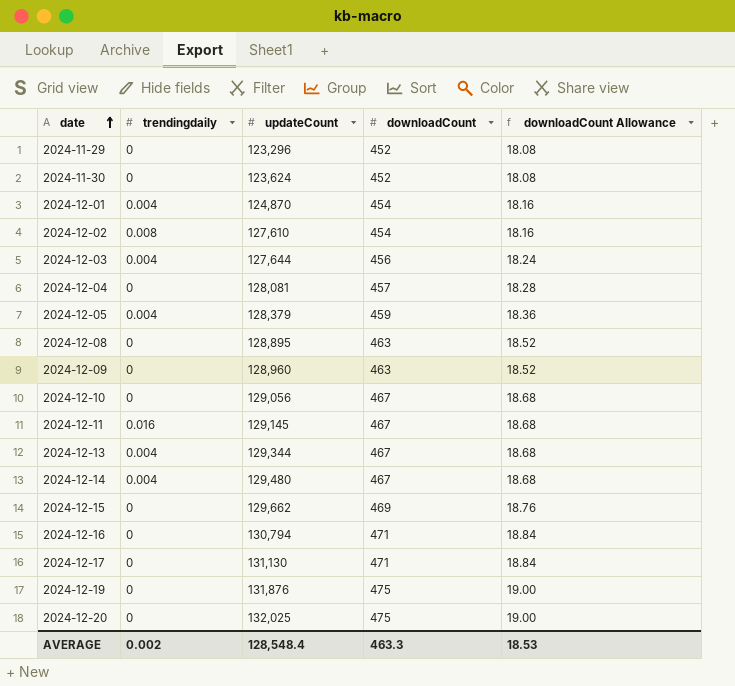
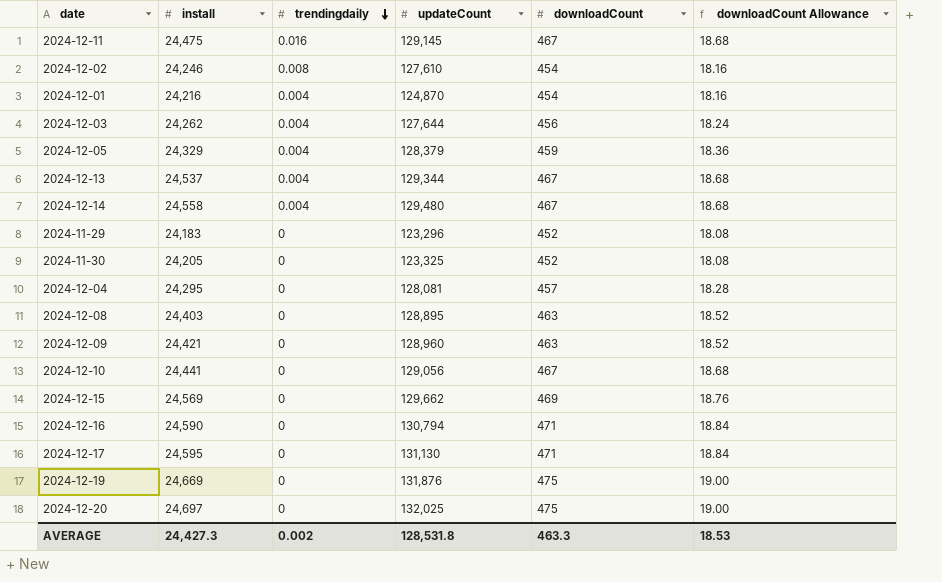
row order: date ascending -> trendingdaily descending
column install | position: none -> 2
2024-11-30 | updateCount: 123,624 -> 123,325
AVERAGE | updateCount: 128,548.4 -> 128,531.8

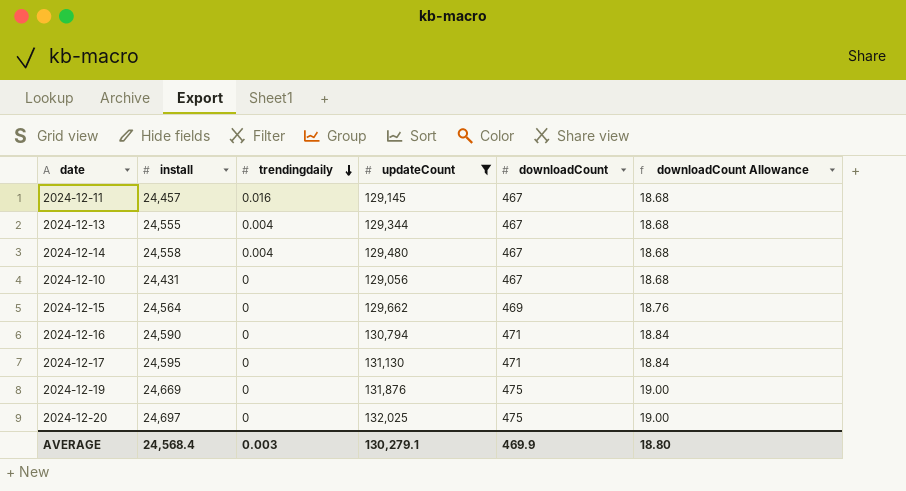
filter: none -> updateCount >= 129,056
2024-12-11 | install: 24,475 -> 24,457
2024-12-13 | install: 24,537 -> 24,555
2024-12-10 | install: 24,441 -> 24,431
2024-12-15 | install: 24,569 -> 24,564
AVERAGE | install: 24,427.3 -> 24,568.4
AVERAGE | trendingdaily: 0.002 -> 0.003
AVERAGE | updateCount: 128,531.8 -> 130,279.1
AVERAGE | downloadCount: 463.3 -> 469.9
AVERAGE | downloadCount Allowance: 18.53 -> 18.80

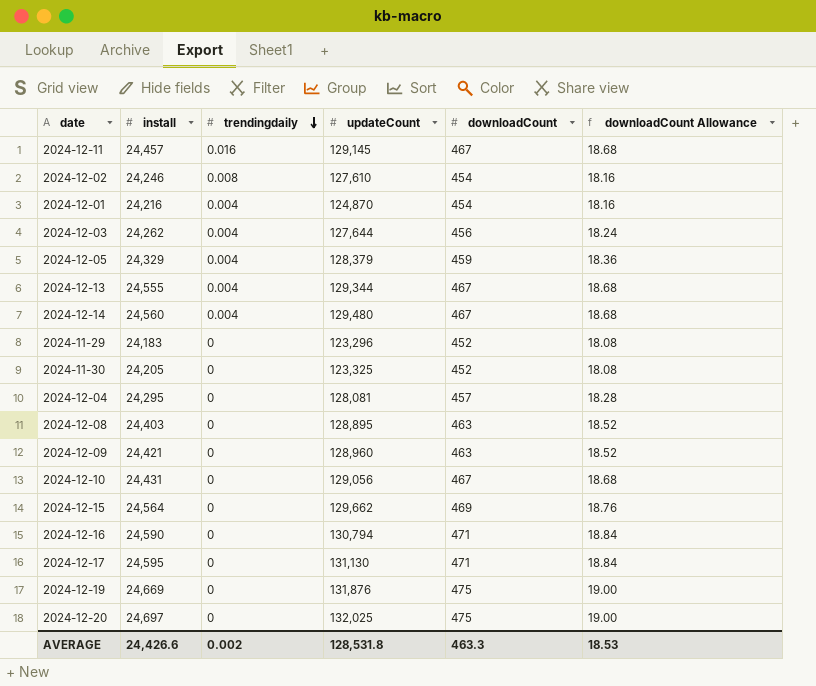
filter: updateCount >= 129,056 -> none
2024-12-14 | install: 24,558 -> 24,560
AVERAGE | install: 24,568.4 -> 24,426.6
AVERAGE | trendingdaily: 0.003 -> 0.002
AVERAGE | updateCount: 130,279.1 -> 128,531.8
AVERAGE | downloadCount: 469.9 -> 463.3
AVERAGE | downloadCount Allowance: 18.80 -> 18.53

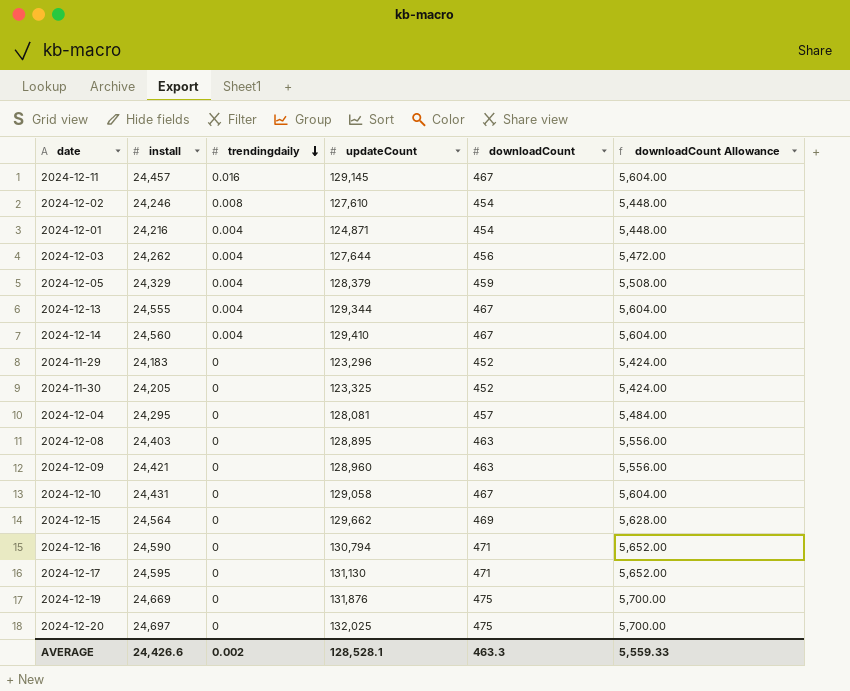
column downloadCount Allowance | formula: [downloadCount] * 0.04 -> [downloadCount] * 12
2024-12-01 | updateCount: 124,870 -> 124,871
2024-12-14 | updateCount: 129,480 -> 129,410
2024-12-10 | updateCount: 129,056 -> 129,058
AVERAGE | updateCount: 128,531.8 -> 128,528.1
AVERAGE | downloadCount Allowance: 18.53 -> 5,559.33

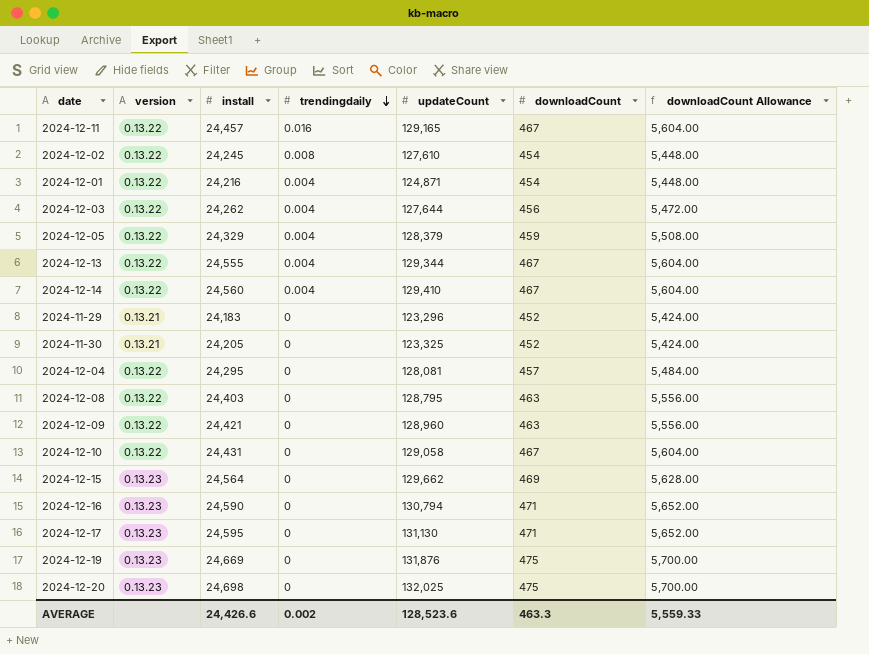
column version | position: none -> 2
2024-12-11 | updateCount: 129,145 -> 129,165
2024-12-02 | install: 24,246 -> 24,245
2024-12-08 | updateCount: 128,895 -> 128,795
2024-12-20 | install: 24,697 -> 24,698
AVERAGE | updateCount: 128,528.1 -> 128,523.6

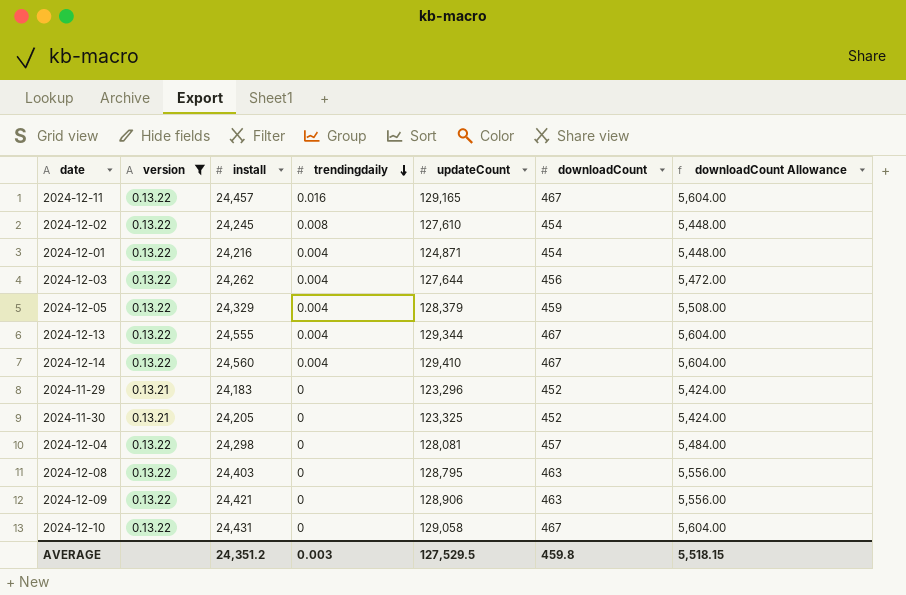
filter: none -> version != 0.13.23
2024-12-04 | install: 24,295 -> 24,298
2024-12-09 | updateCount: 128,960 -> 128,906
AVERAGE | install: 24,426.6 -> 24,351.2
AVERAGE | trendingdaily: 0.002 -> 0.003
AVERAGE | updateCount: 128,523.6 -> 127,529.5
AVERAGE | downloadCount: 463.3 -> 459.8
AVERAGE | downloadCount Allowance: 5,559.33 -> 5,518.15

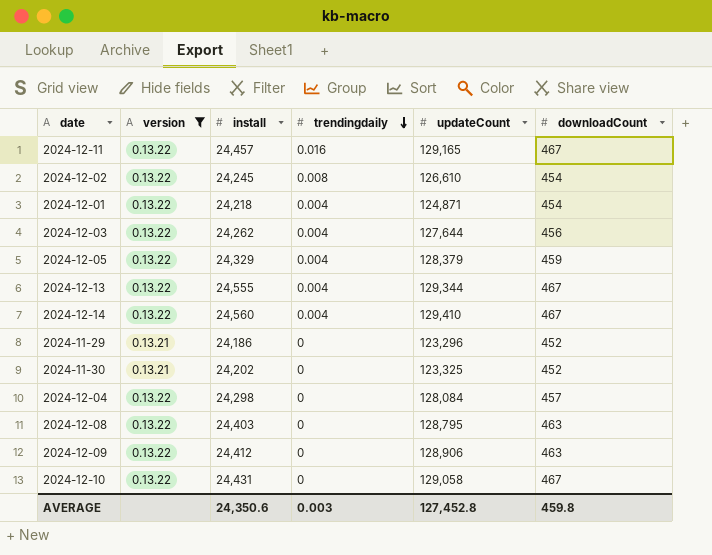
column downloadCount Allowance | formula: [downloadCount] * 12 -> none
2024-12-02 | updateCount: 127,610 -> 126,610
2024-12-01 | install: 24,216 -> 24,218
2024-11-29 | install: 24,183 -> 24,186
2024-11-30 | install: 24,205 -> 24,202
2024-12-04 | updateCount: 128,081 -> 128,084
2024-12-09 | install: 24,421 -> 24,412
AVERAGE | install: 24,351.2 -> 24,350.6
AVERAGE | updateCount: 127,529.5 -> 127,452.8

